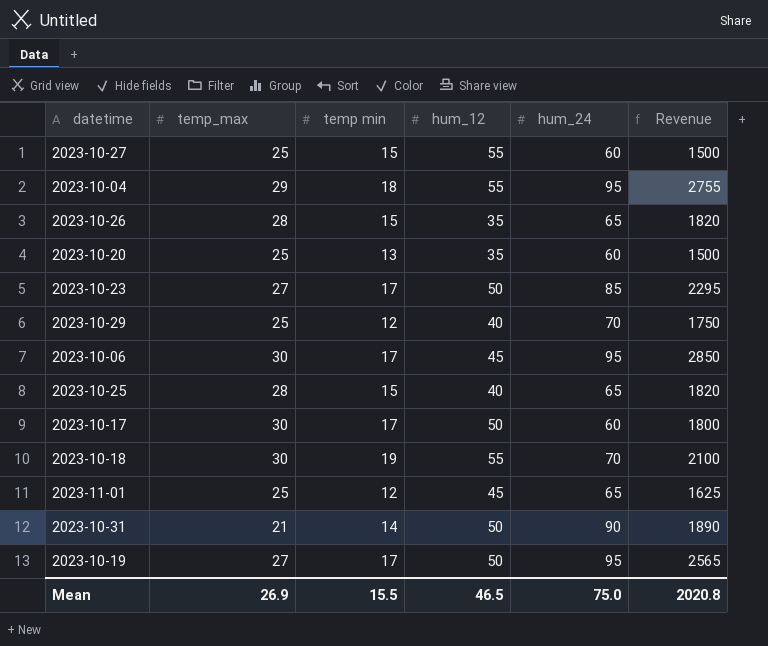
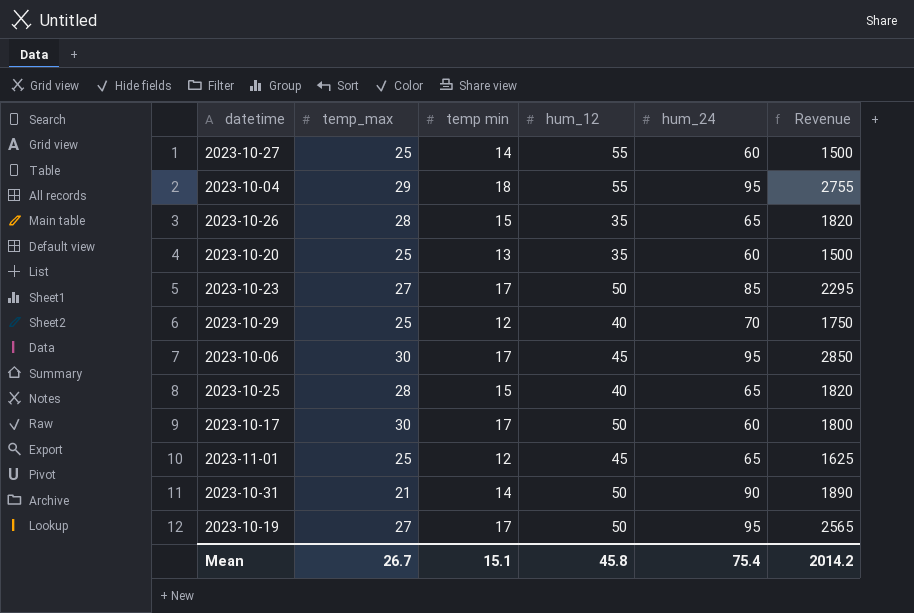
row 2023-10-18: 30 | 19 | 55 | 70 | 2100 -> none
2023-10-27 | temp min: 15 -> 14
Mean | temp_max: 26.9 -> 26.7
Mean | temp min: 15.5 -> 15.1
Mean | hum_12: 46.5 -> 45.8
Mean | hum_24: 75.0 -> 75.4
Mean | Revenue: 2020.8 -> 2014.2

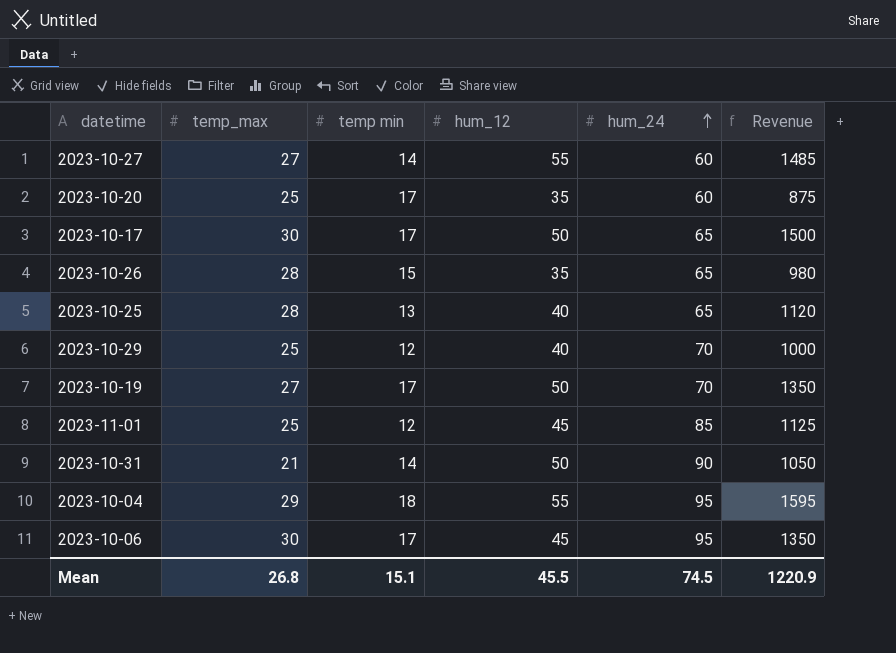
row order: none -> hum_24 ascending
column Revenue | formula: [temp_max] * [hum_24] -> [temp_max] * [hum_12]
row 2023-10-23: 27 | 17 | 50 | 85 | 2295 -> none
2023-10-27 | temp_max: 25 -> 27
2023-10-20 | temp min: 13 -> 17
2023-10-17 | hum_24: 60 -> 65
2023-10-25 | temp min: 15 -> 13
2023-10-19 | hum_24: 95 -> 70
2023-11-01 | hum_24: 65 -> 85
Mean | temp_max: 26.7 -> 26.8
Mean | hum_12: 45.8 -> 45.5
Mean | hum_24: 75.4 -> 74.5
Mean | Revenue: 2014.2 -> 1220.9

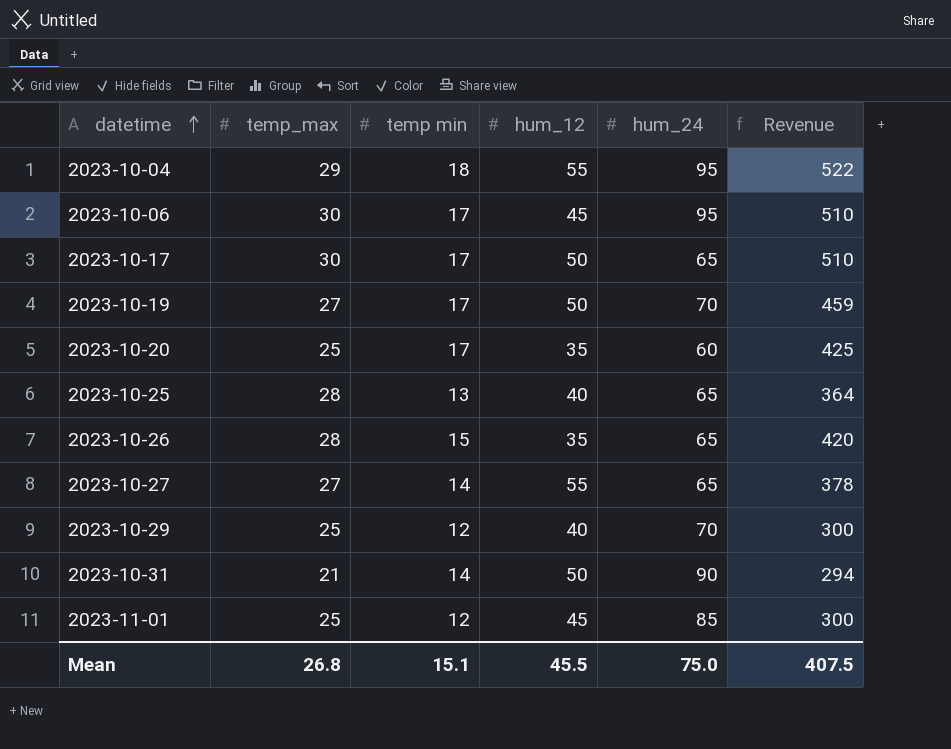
row order: hum_24 ascending -> datetime ascending
column Revenue | formula: [temp_max] * [hum_12] -> [temp_max] * [temp min]
2023-10-27 | hum_24: 60 -> 65
Mean | hum_24: 74.5 -> 75.0
Mean | Revenue: 1220.9 -> 407.5

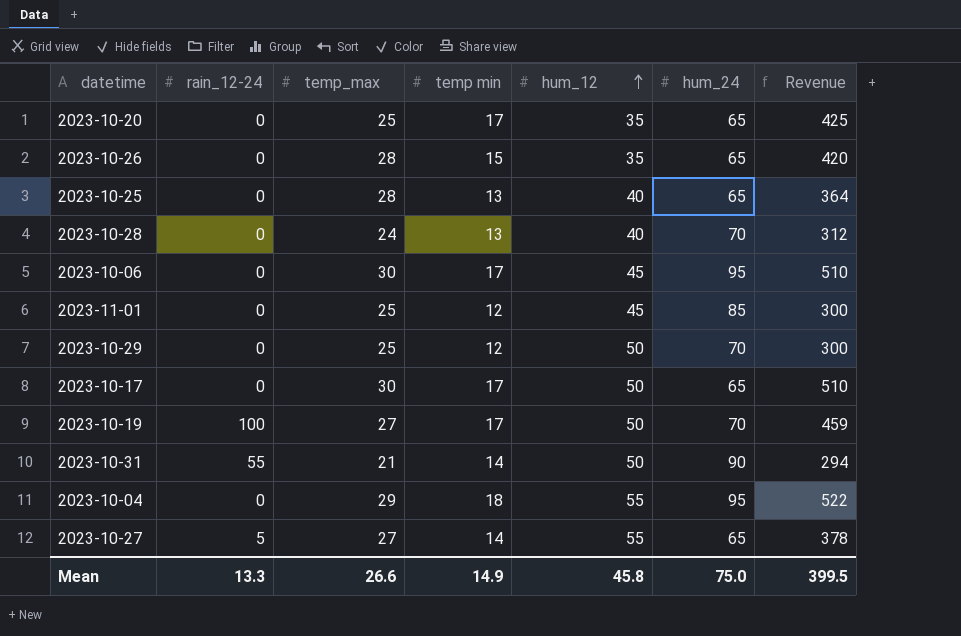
row order: datetime ascending -> hum_12 ascending
column rain_12-24 | position: none -> 2
2023-10-20 | hum_24: 60 -> 65
row 2023-10-28: none -> 0 | 24 | 13 | 40 | 70 | 312
2023-10-29 | hum_12: 40 -> 50
Mean | temp_max: 26.8 -> 26.6
Mean | temp min: 15.1 -> 14.9
Mean | hum_12: 45.5 -> 45.8
Mean | Revenue: 407.5 -> 399.5

